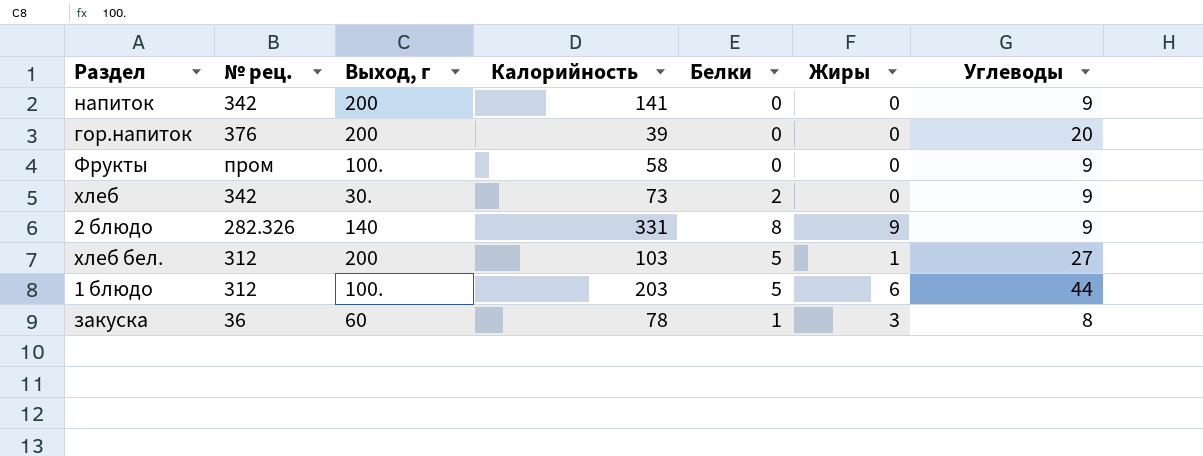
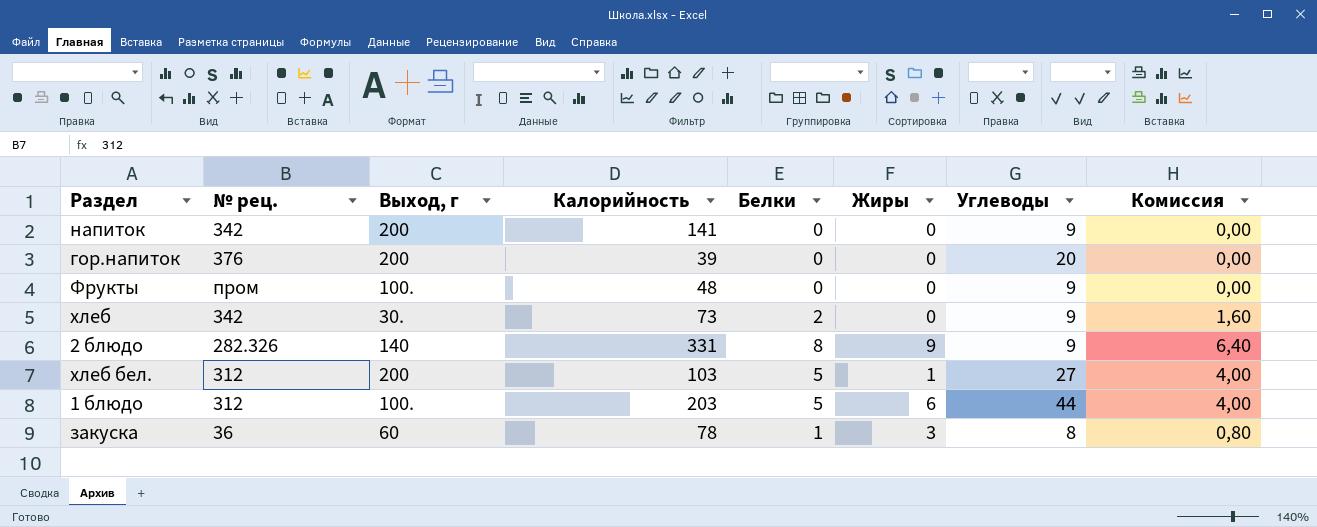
column Комиссия | formula: none -> [Белки] * 0,8
Фрукты | Калорийность: 58 -> 48

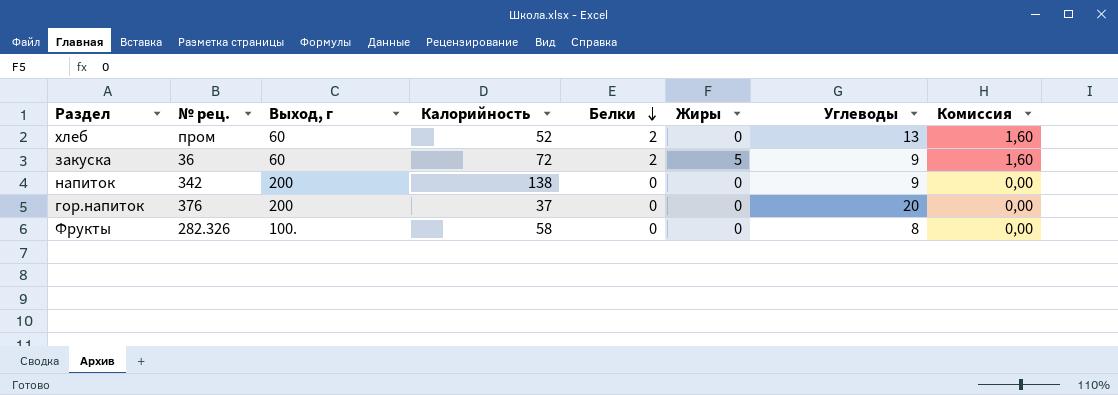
row order: none -> Белки descending
row 2 блюдо: 282.326 | 140 | 331 | 8 | 9 | 9 | 6,40 -> none
row хлеб бел.: 312 | 200 | 103 | 5 | 1 | 27 | 4,00 -> none
row 1 блюдо: 312 | 100. | 203 | 5 | 6 | 44 | 4,00 -> none
хлеб | № рец.: 342 -> пром
хлеб | Выход, г: 30. -> 60
хлеб | Калорийность: 73 -> 52
хлеб | Углеводы: 9 -> 13
закуска | Калорийность: 78 -> 72
закуска | Белки: 1 -> 2
закуска | Жиры: 3 -> 5
закуска | Углеводы: 8 -> 9
закуска | Комиссия: 0,80 -> 1,60
напиток | Калорийность: 141 -> 138
гор.напиток | Калорийность: 39 -> 37
Фрукты | № рец.: пром -> 282.326
Фрукты | Калорийность: 48 -> 58
Фрукты | Углеводы: 9 -> 8

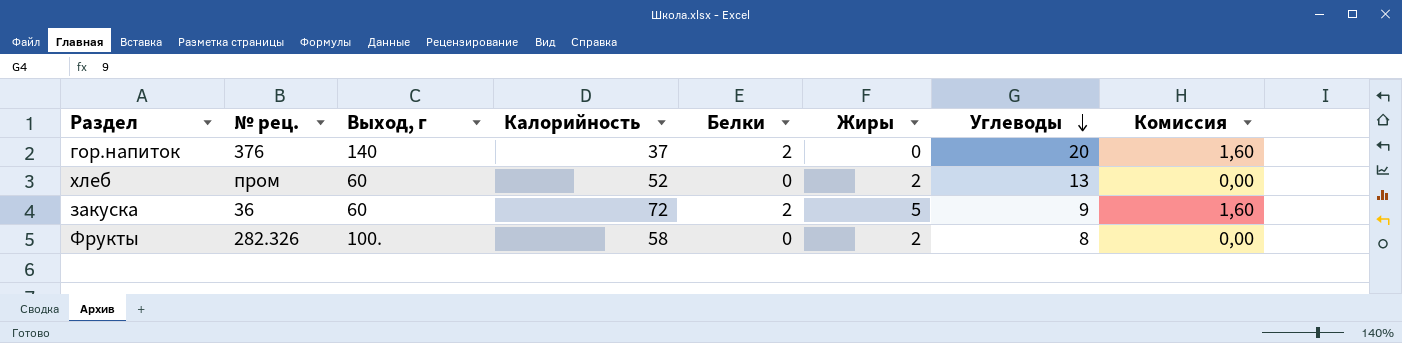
row order: Белки descending -> Углеводы descending
row напиток: 342 | 200 | 138 | 0 | 0 | 9 | 0,00 -> none
гор.напиток | Выход, г: 200 -> 140
гор.напиток | Белки: 0 -> 2
гор.напиток | Комиссия: 0,00 -> 1,60
хлеб | Белки: 2 -> 0
хлеб | Жиры: 0 -> 2
хлеб | Комиссия: 1,60 -> 0,00
Фрукты | Жиры: 0 -> 2

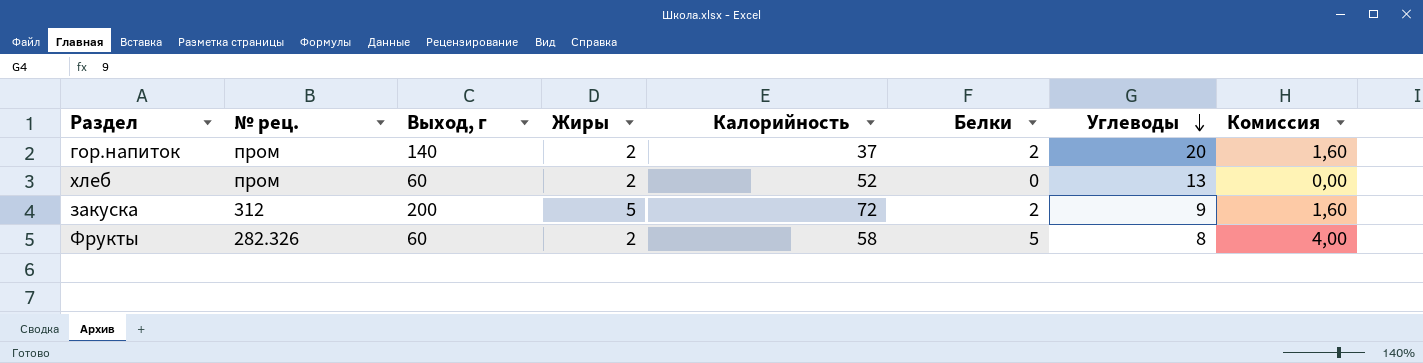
column Жиры | position: 6 -> 4
гор.напиток | № рец.: 376 -> пром
гор.напиток | Жиры: 0 -> 2
закуска | № рец.: 36 -> 312
закуска | Выход, г: 60 -> 200
Фрукты | Выход, г: 100. -> 60
Фрукты | Белки: 0 -> 5
Фрукты | Комиссия: 0,00 -> 4,00

